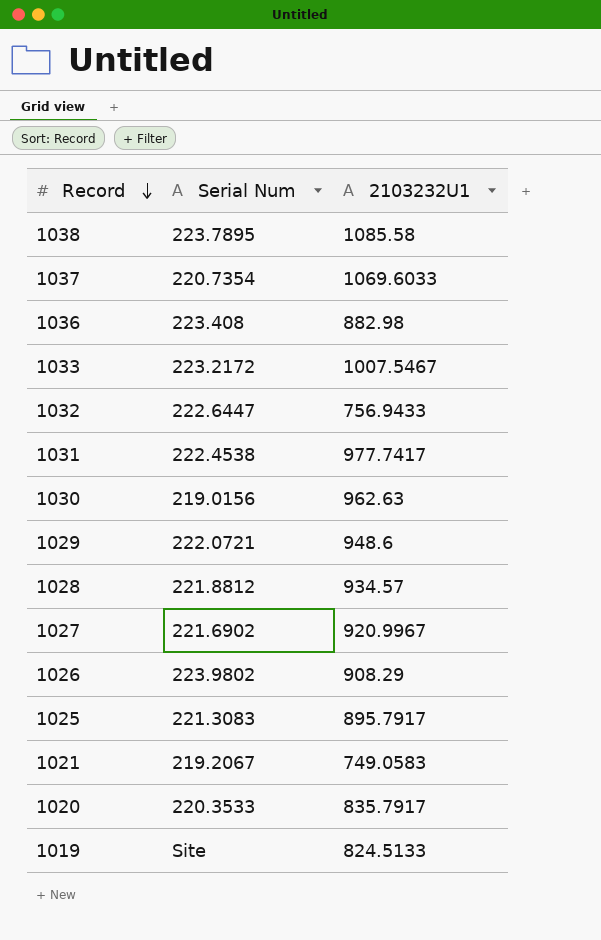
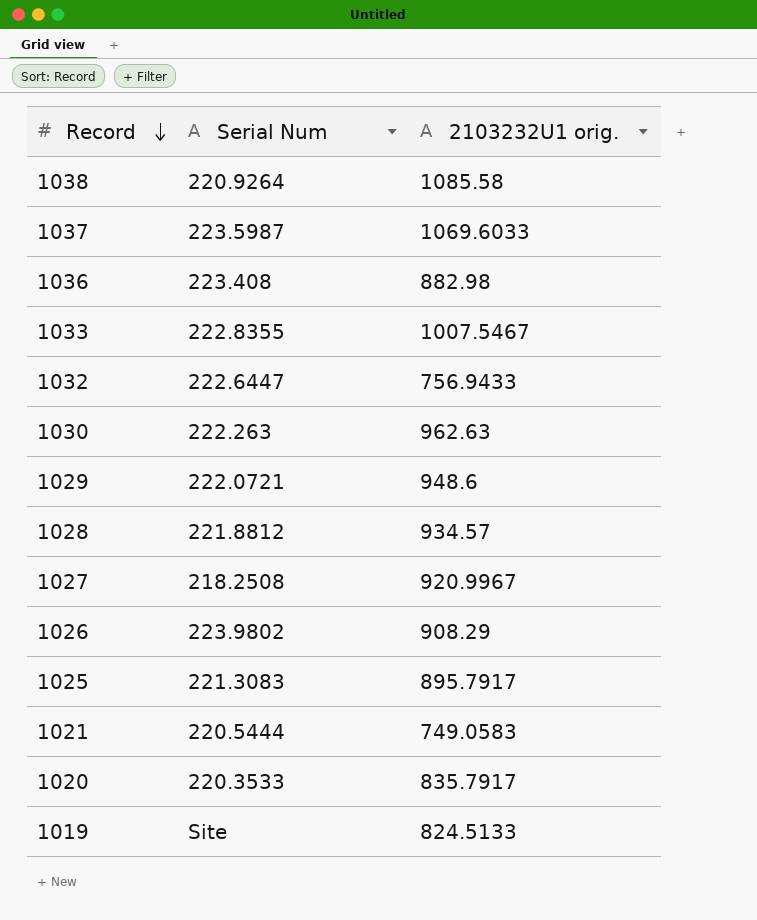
column name: 2103232U1 -> 2103232U1 orig.
row 1031: 222.4538 | 977.7417 -> none
1038 | Serial Num: 223.7895 -> 220.9264
1037 | Serial Num: 220.7354 -> 223.5987
1033 | Serial Num: 223.2172 -> 222.8355
1030 | Serial Num: 219.0156 -> 222.263
1027 | Serial Num: 221.6902 -> 218.2508
1021 | Serial Num: 219.2067 -> 220.5444

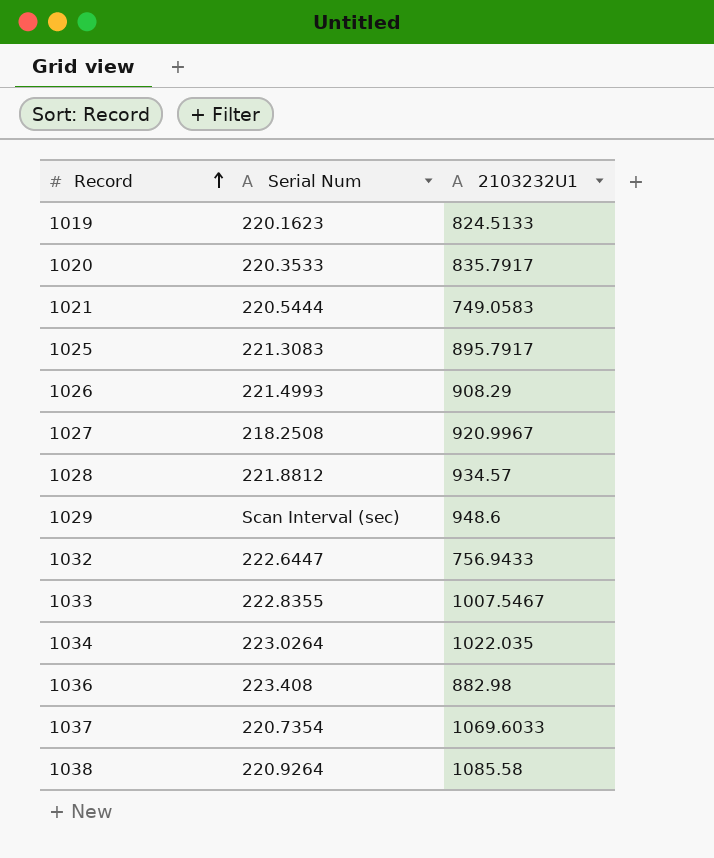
row order: Record descending -> Record ascending
column name: 2103232U1 orig. -> 2103232U1
row 1030: 222.263 | 962.63 -> none
1019 | Serial Num: Site -> 220.1623
1026 | Serial Num: 223.9802 -> 221.4993
1029 | Serial Num: 222.0721 -> Scan Interval (sec)
row 1034: none -> 223.0264 | 1022.035
1037 | Serial Num: 223.5987 -> 220.7354

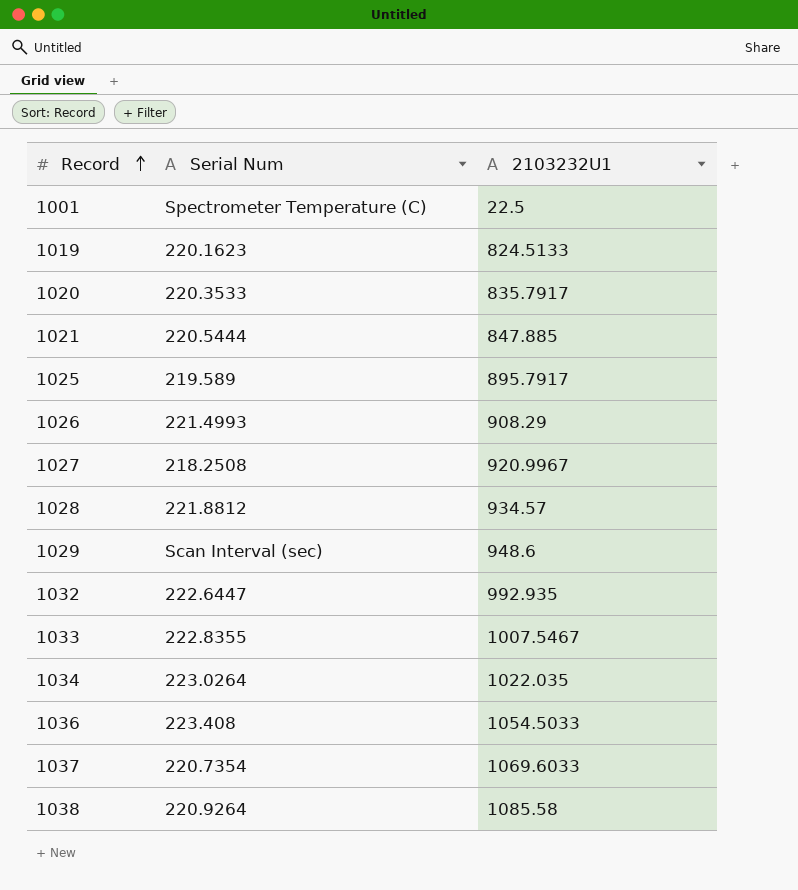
row 1001: none -> Spectrometer Temperature (C) | 22.5
1021 | 2103232U1: 749.0583 -> 847.885
1025 | Serial Num: 221.3083 -> 219.589
1032 | 2103232U1: 756.9433 -> 992.935
1036 | 2103232U1: 882.98 -> 1054.5033

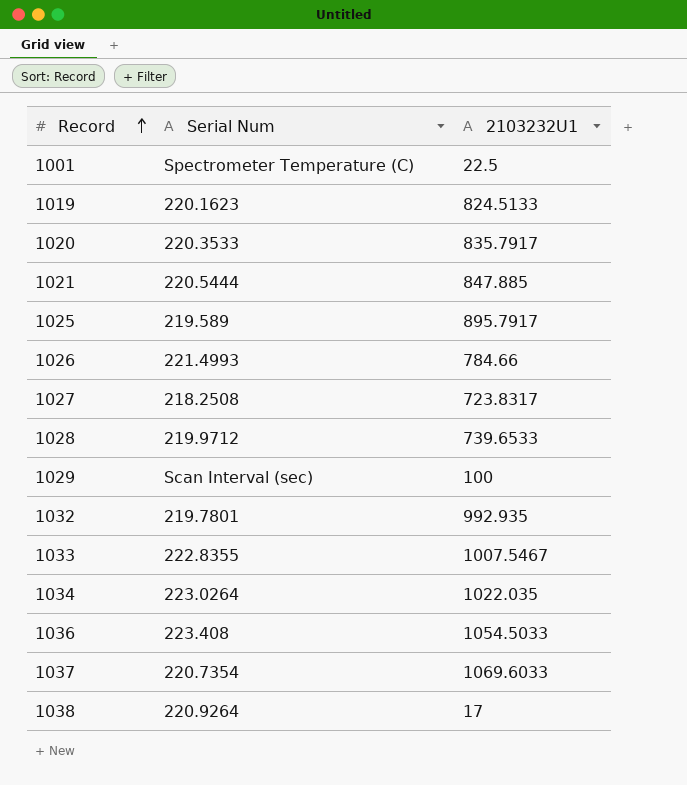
1026 | 2103232U1: 908.29 -> 784.66
1027 | 2103232U1: 920.9967 -> 723.8317
1028 | Serial Num: 221.8812 -> 219.9712
1028 | 2103232U1: 934.57 -> 739.6533
1029 | 2103232U1: 948.6 -> 100
1032 | Serial Num: 222.6447 -> 219.7801
1038 | 2103232U1: 1085.58 -> 17

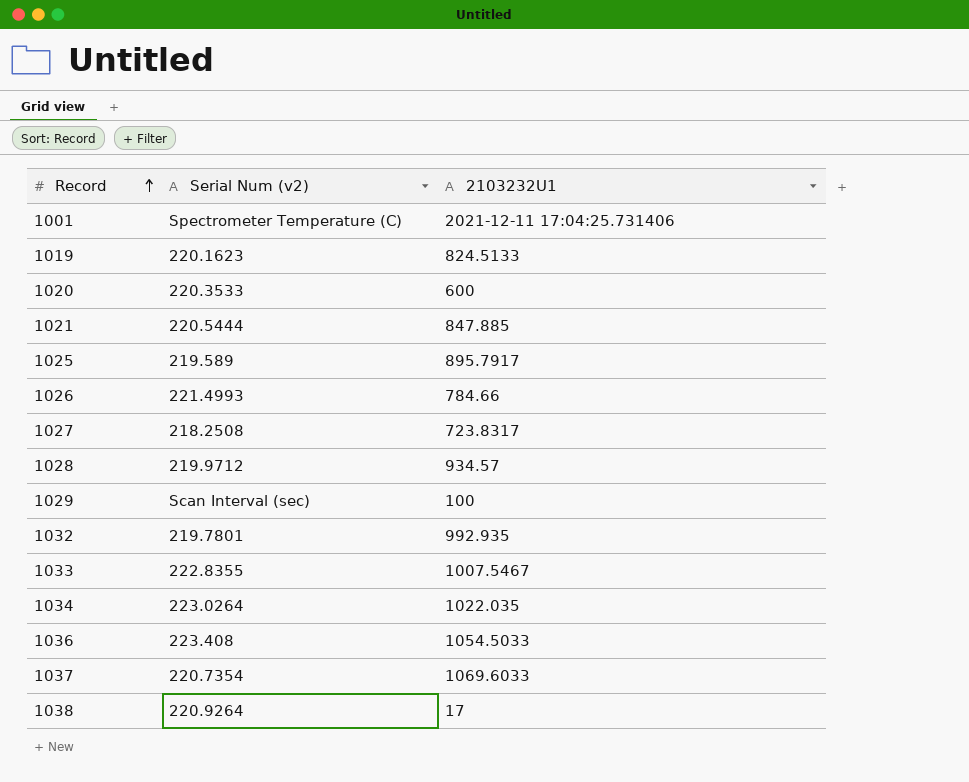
column name: Serial Num -> Serial Num (v2)
1001 | 2103232U1: 22.5 -> 2021-12-11 17:04:25.731406
1020 | 2103232U1: 835.7917 -> 600
1028 | 2103232U1: 739.6533 -> 934.57

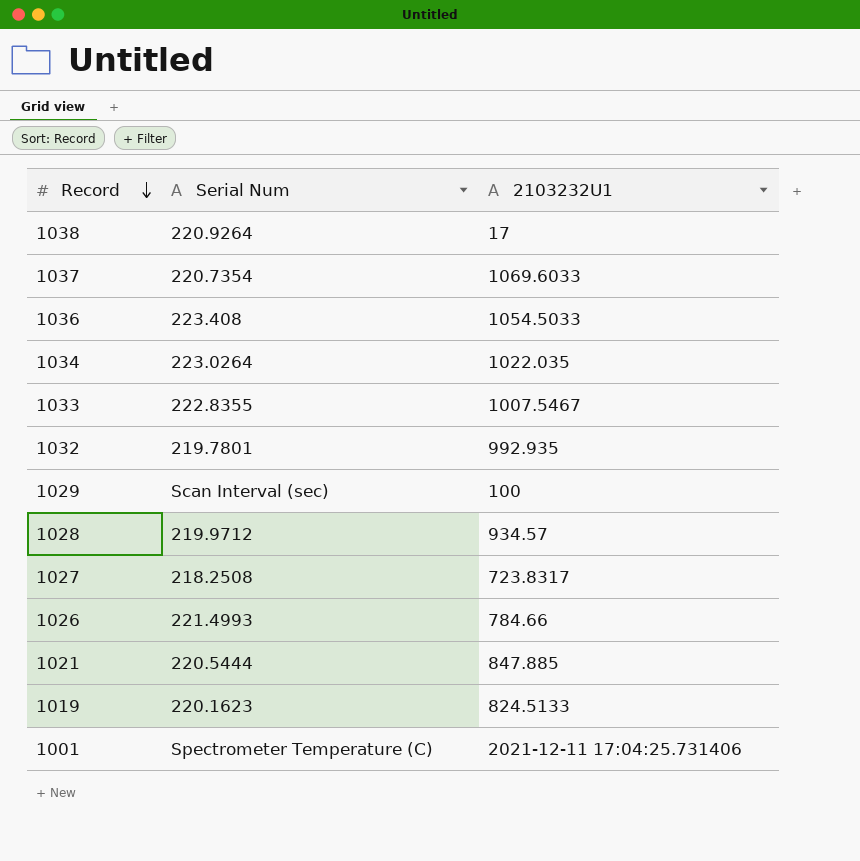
row order: Record ascending -> Record descending
column name: Serial Num (v2) -> Serial Num
row 1020: 220.3533 | 600 -> none
row 1025: 219.589 | 895.7917 -> none

